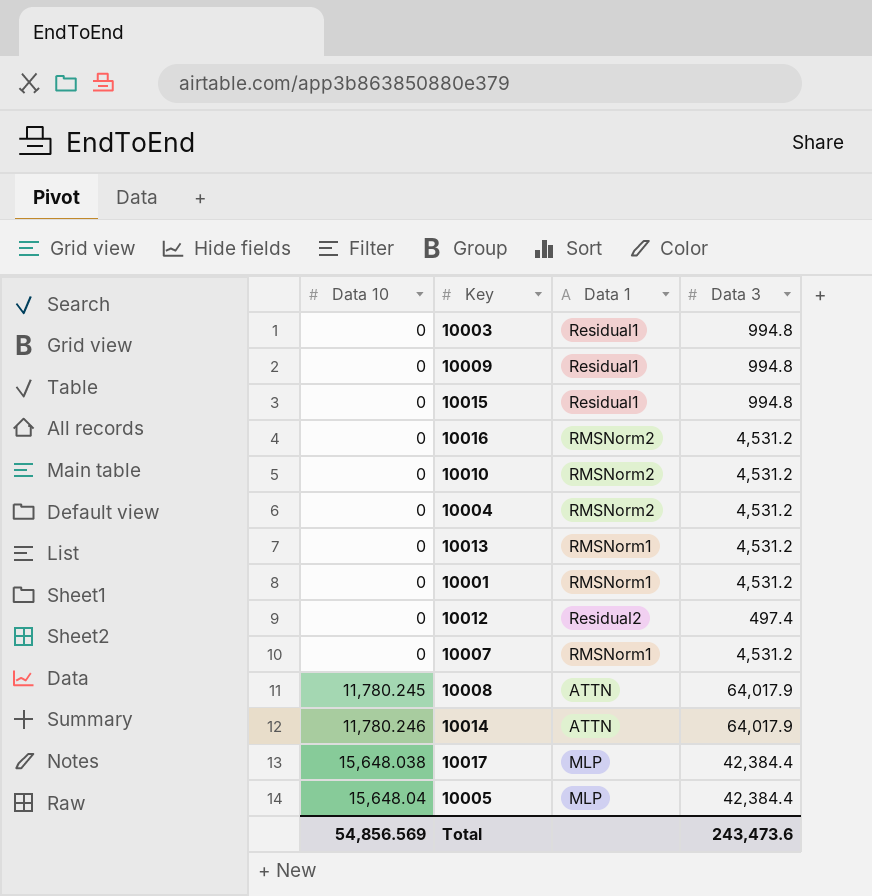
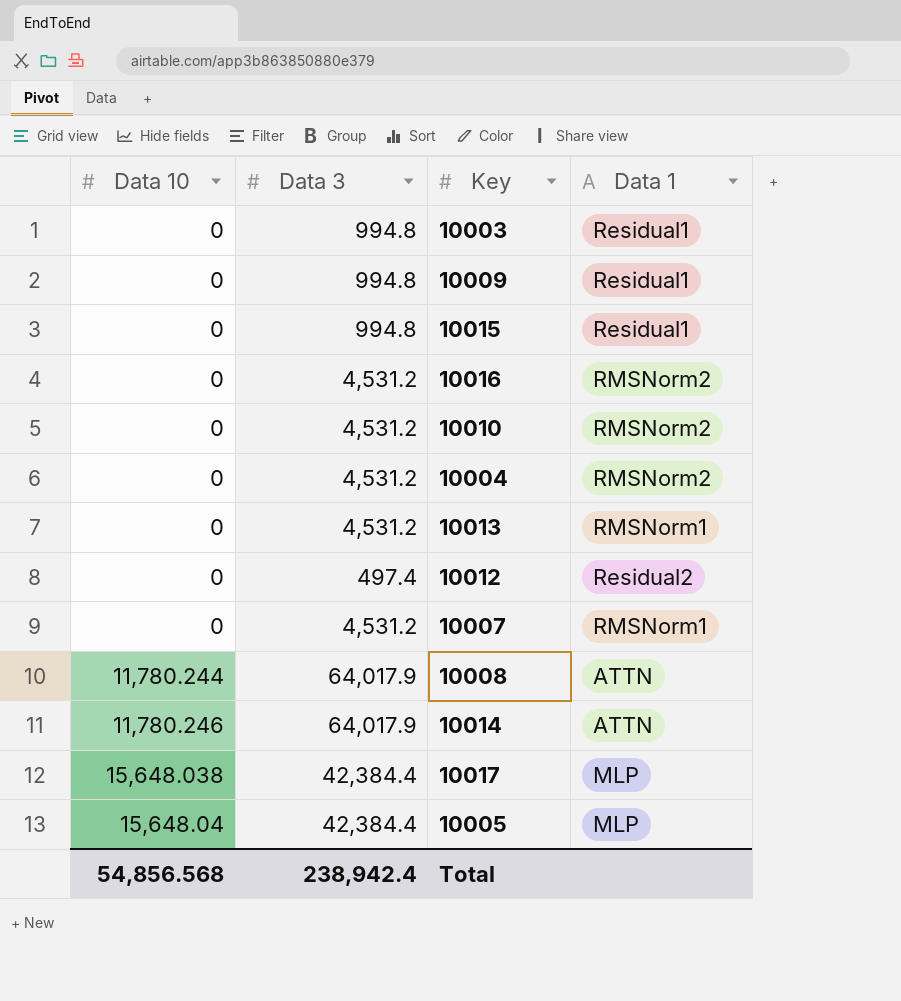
column Data 3 | position: 4 -> 2
row 10001: 0 | RMSNorm1 | 4,531.2 -> none
10008 | Data 10: 11,780.245 -> 11,780.244
Total | Data 10: 54,856.569 -> 54,856.568
Total | Data 3: 243,473.6 -> 238,942.4

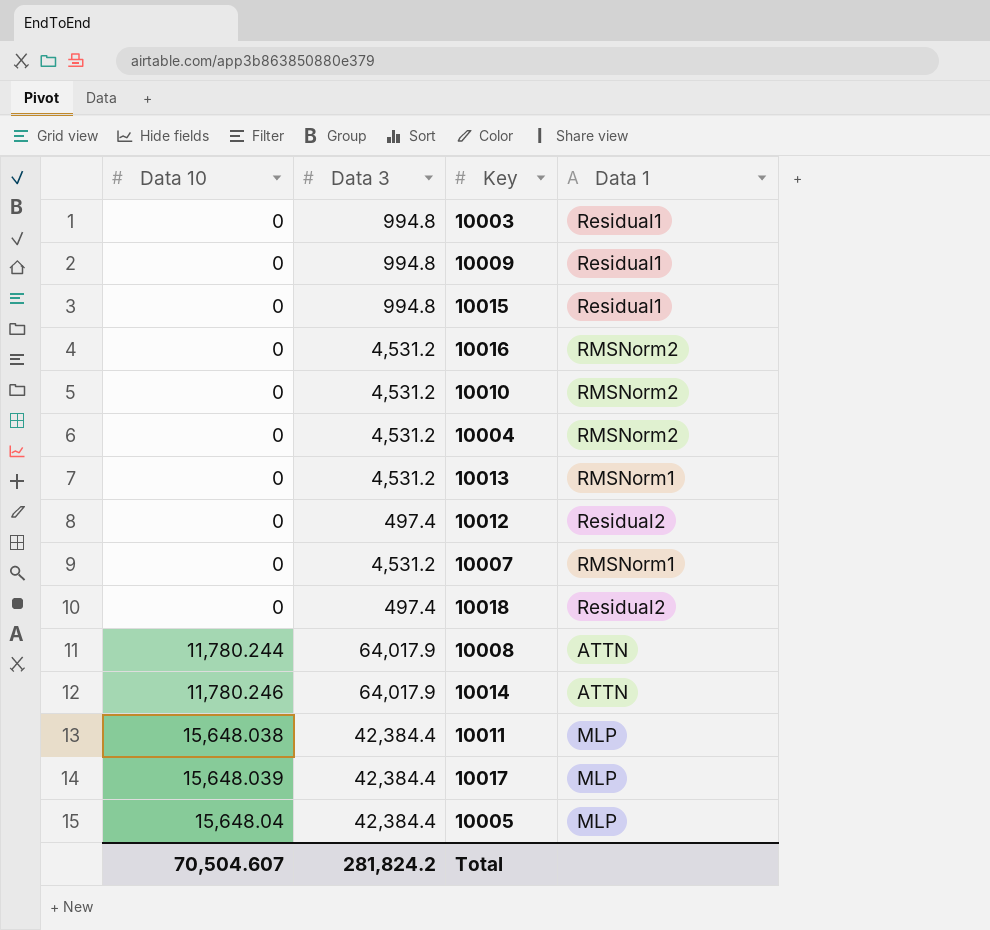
row 10018: none -> 0 | 497.4 | Residual2
row 10011: none -> 15,648.038 | 42,384.4 | MLP
10017 | Data 10: 15,648.038 -> 15,648.039
Total | Data 10: 54,856.568 -> 70,504.607
Total | Data 3: 238,942.4 -> 281,824.2

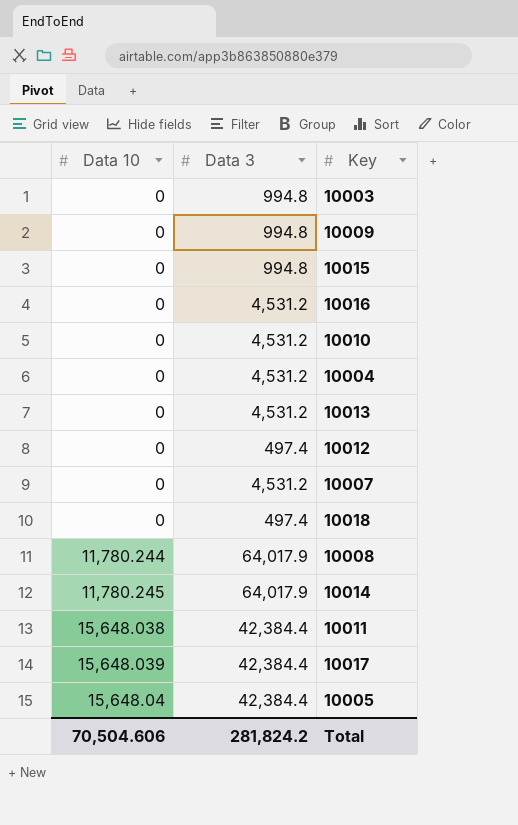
column Data 1 | position: 4 -> none
10014 | Data 10: 11,780.246 -> 11,780.245
Total | Data 10: 70,504.607 -> 70,504.606

